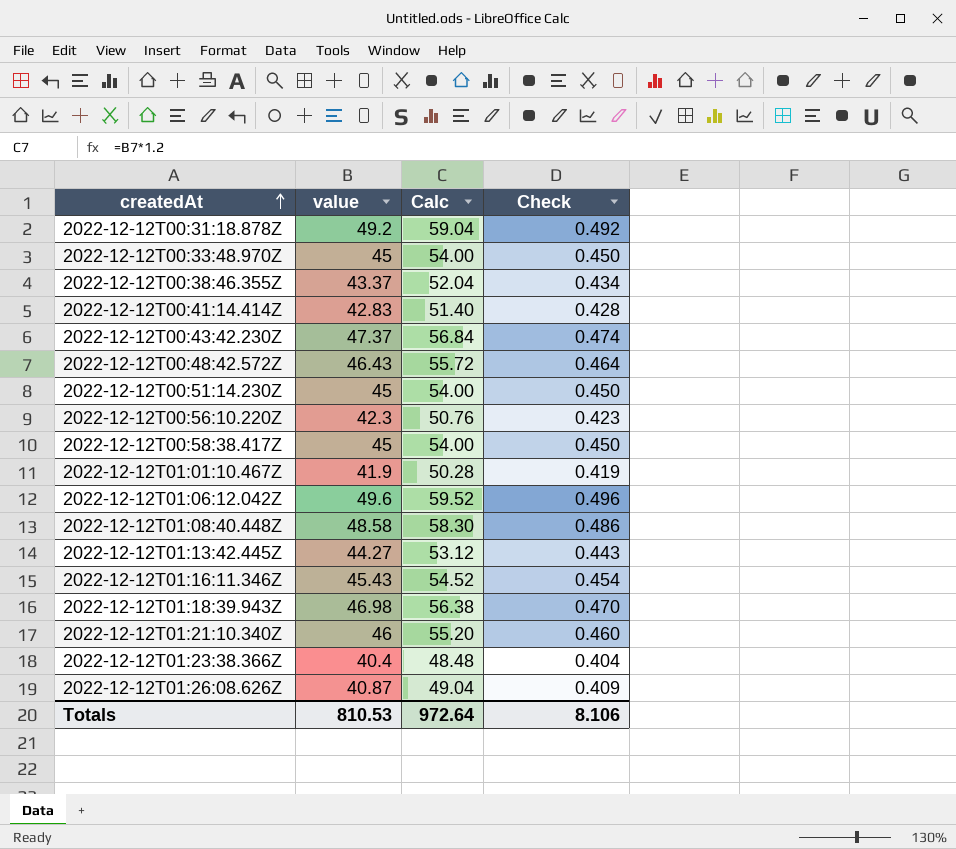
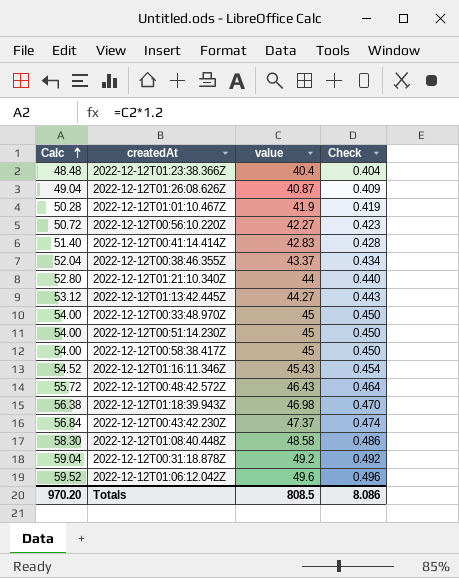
row order: createdAt ascending -> Calc ascending
column Calc | position: 3 -> 1
2022-12-12T00:56:10.220Z | Calc: 50.76 -> 50.72
2022-12-12T00:56:10.220Z | value: 42.3 -> 42.27
2022-12-12T01:21:10.340Z | Calc: 55.20 -> 52.80
2022-12-12T01:21:10.340Z | value: 46 -> 44
2022-12-12T01:21:10.340Z | Check: 0.460 -> 0.440
Totals | Calc: 972.64 -> 970.20
Totals | value: 810.53 -> 808.5
Totals | Check: 8.106 -> 8.086

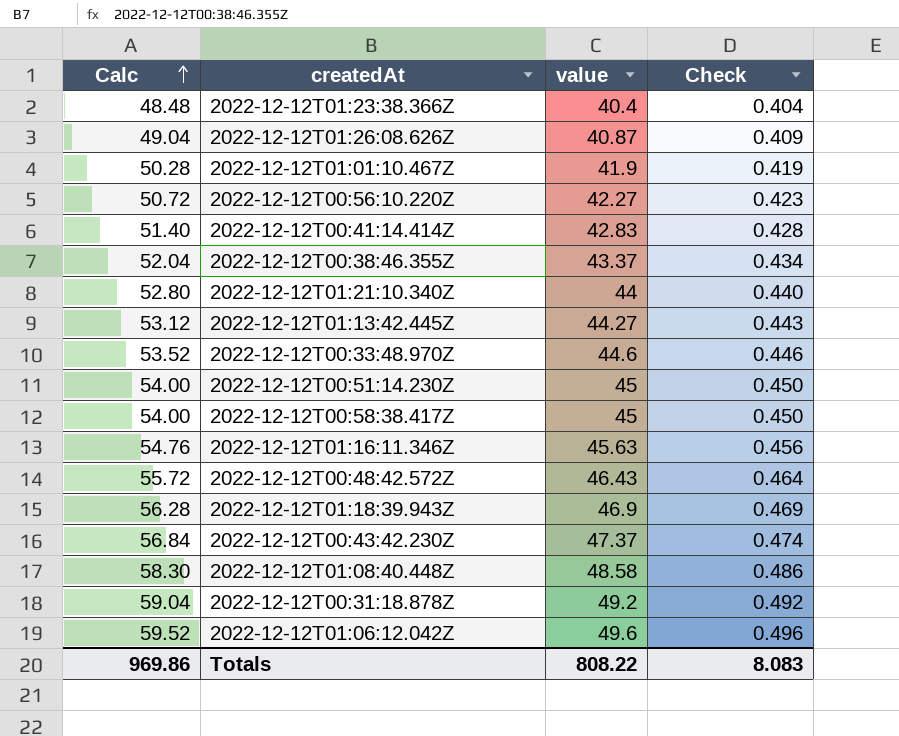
2022-12-12T00:33:48.970Z | Calc: 54.00 -> 53.52
2022-12-12T00:33:48.970Z | value: 45 -> 44.6
2022-12-12T00:33:48.970Z | Check: 0.450 -> 0.446
2022-12-12T01:16:11.346Z | Calc: 54.52 -> 54.76
2022-12-12T01:16:11.346Z | value: 45.43 -> 45.63
2022-12-12T01:16:11.346Z | Check: 0.454 -> 0.456
2022-12-12T01:18:39.943Z | Calc: 56.38 -> 56.28
2022-12-12T01:18:39.943Z | value: 46.98 -> 46.9
2022-12-12T01:18:39.943Z | Check: 0.470 -> 0.469
Totals | Calc: 970.20 -> 969.86
Totals | value: 808.5 -> 808.22
Totals | Check: 8.086 -> 8.083

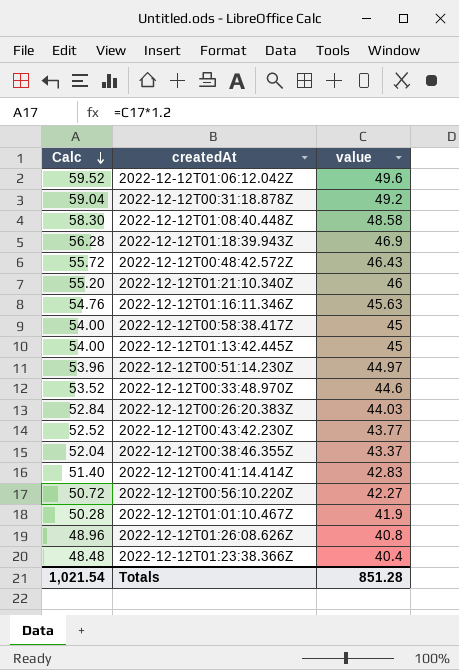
row order: Calc ascending -> Calc descending
column Check | formula: [value] * 0.01 -> none
2022-12-12T01:21:10.340Z | Calc: 52.80 -> 55.20
2022-12-12T01:21:10.340Z | value: 44 -> 46
2022-12-12T01:13:42.445Z | Calc: 53.12 -> 54.00
2022-12-12T01:13:42.445Z | value: 44.27 -> 45
2022-12-12T00:51:14.230Z | Calc: 54.00 -> 53.96
2022-12-12T00:51:14.230Z | value: 45 -> 44.97
row 2022-12-12T00:26:20.383Z: none -> 52.84 | 44.03
2022-12-12T00:43:42.230Z | Calc: 56.84 -> 52.52
2022-12-12T00:43:42.230Z | value: 47.37 -> 43.77
2022-12-12T01:26:08.626Z | Calc: 49.04 -> 48.96
2022-12-12T01:26:08.626Z | value: 40.87 -> 40.8
Totals | Calc: 969.86 -> 1,021.54
Totals | value: 808.22 -> 851.28

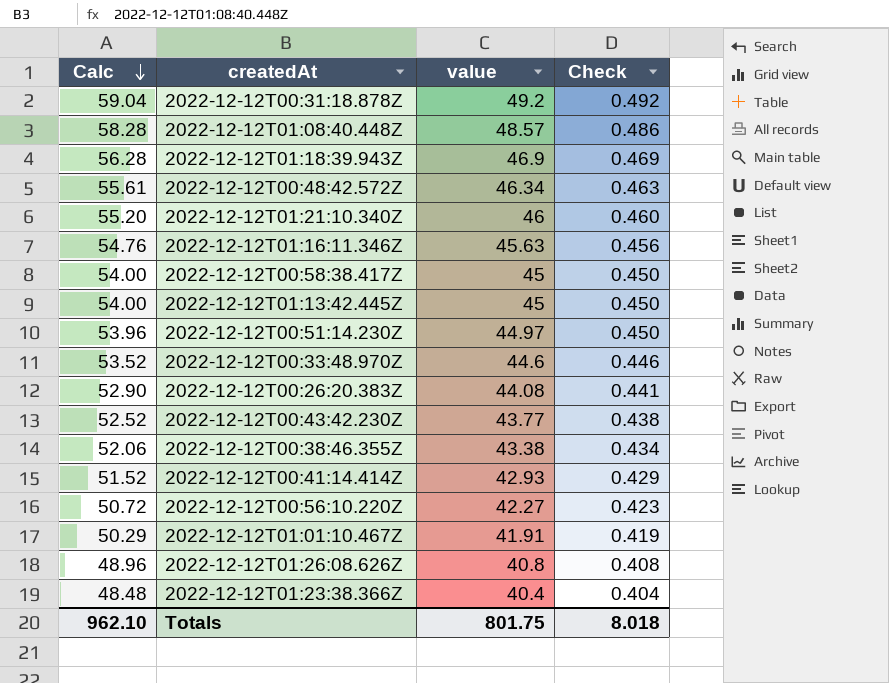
column Check | formula: none -> [value] * 0.01
row 2022-12-12T01:06:12.042Z: 59.52 | 49.6 -> none
2022-12-12T01:08:40.448Z | Calc: 58.30 -> 58.28
2022-12-12T01:08:40.448Z | value: 48.58 -> 48.57
2022-12-12T00:48:42.572Z | Calc: 55.72 -> 55.61
2022-12-12T00:48:42.572Z | value: 46.43 -> 46.34
2022-12-12T00:26:20.383Z | Calc: 52.84 -> 52.90
2022-12-12T00:26:20.383Z | value: 44.03 -> 44.08
2022-12-12T00:38:46.355Z | Calc: 52.04 -> 52.06
2022-12-12T00:38:46.355Z | value: 43.37 -> 43.38
2022-12-12T00:41:14.414Z | Calc: 51.40 -> 51.52
2022-12-12T00:41:14.414Z | value: 42.83 -> 42.93
2022-12-12T01:01:10.467Z | Calc: 50.28 -> 50.29
2022-12-12T01:01:10.467Z | value: 41.9 -> 41.91
Totals | Calc: 1,021.54 -> 962.10
Totals | value: 851.28 -> 801.75

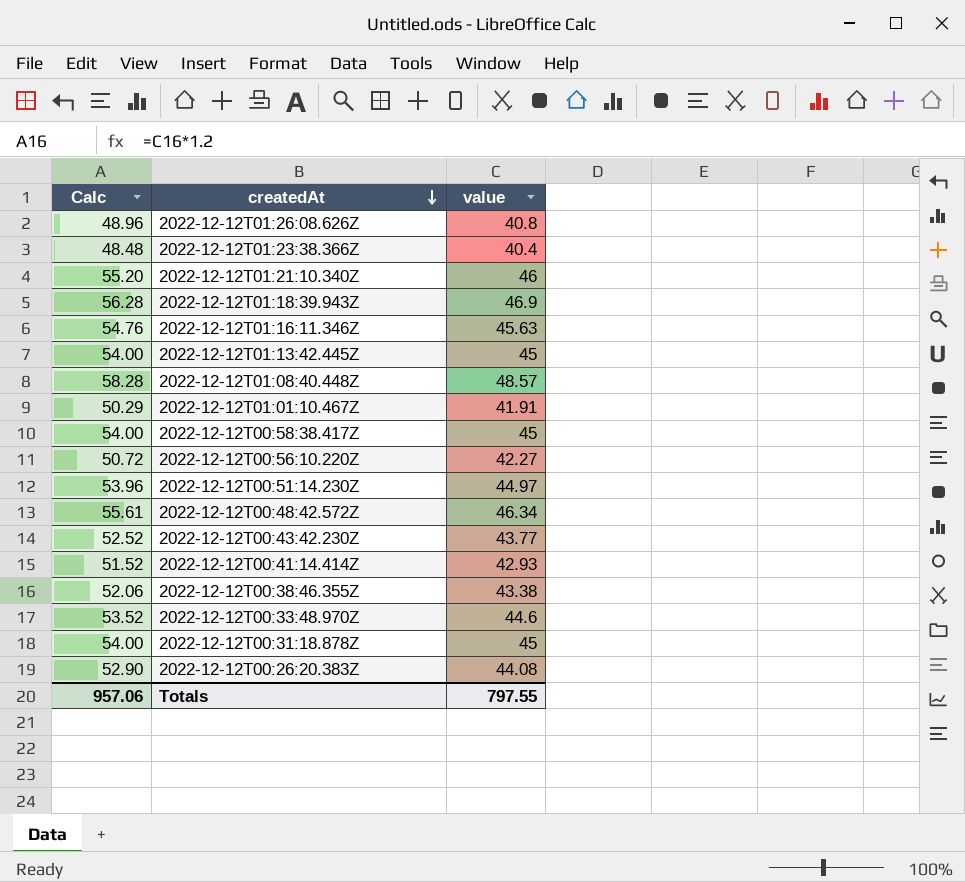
row order: Calc descending -> createdAt descending
column Check | formula: [value] * 0.01 -> none
2022-12-12T00:31:18.878Z | Calc: 59.04 -> 54.00
2022-12-12T00:31:18.878Z | value: 49.2 -> 45
Totals | Calc: 962.10 -> 957.06
Totals | value: 801.75 -> 797.55

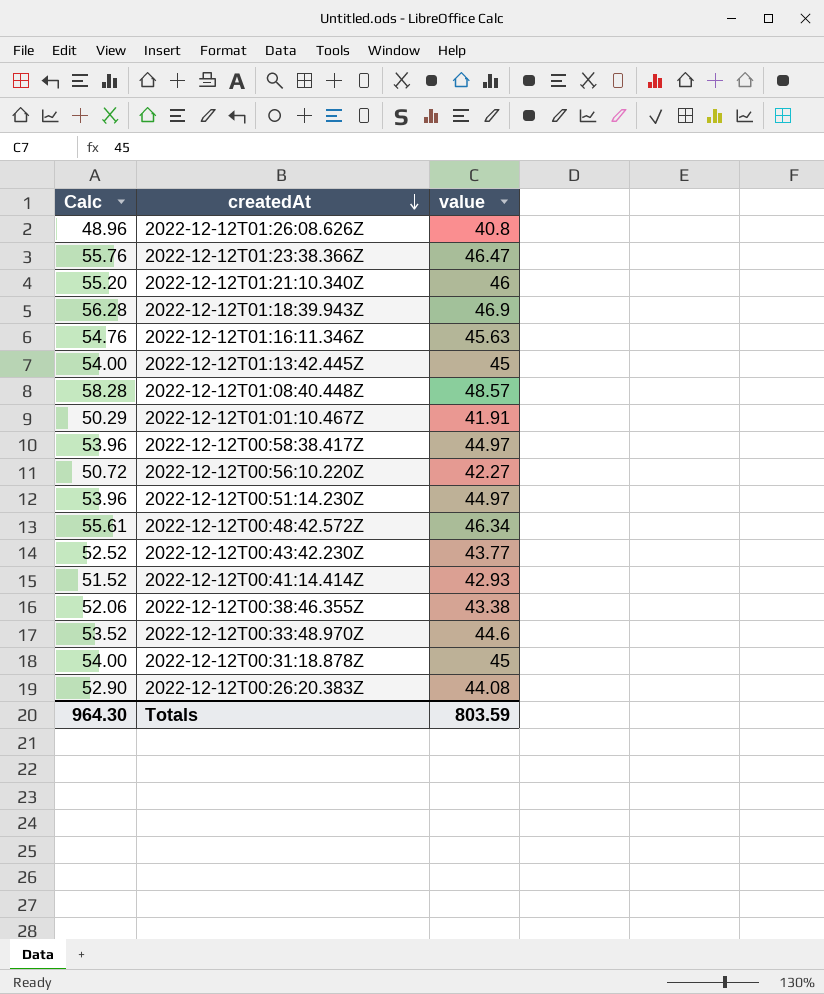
2022-12-12T01:23:38.366Z | Calc: 48.48 -> 55.76
2022-12-12T01:23:38.366Z | value: 40.4 -> 46.47
2022-12-12T00:58:38.417Z | Calc: 54.00 -> 53.96
2022-12-12T00:58:38.417Z | value: 45 -> 44.97
Totals | Calc: 957.06 -> 964.30
Totals | value: 797.55 -> 803.59

